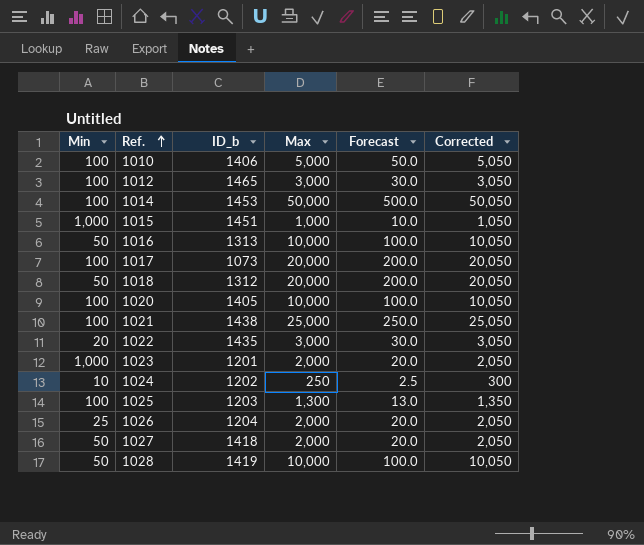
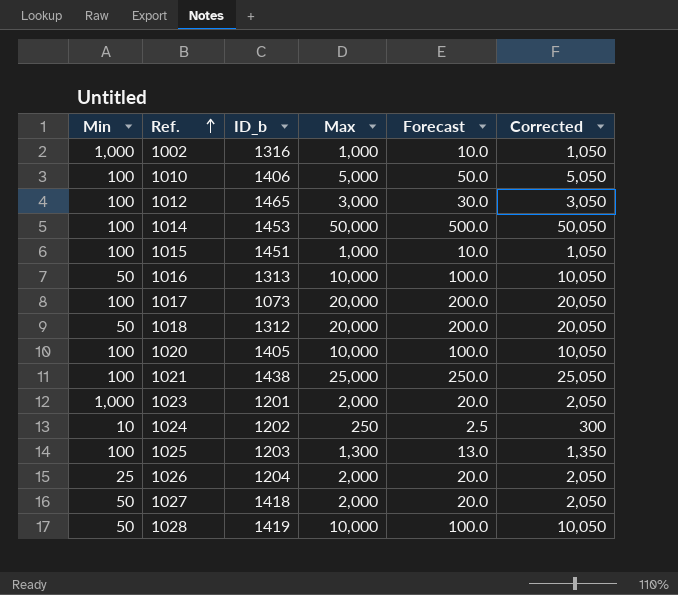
row 1022: 20 | 1435 | 3,000 | 30.0 | 3,050 -> none
row 1002: none -> 1,000 | 1316 | 1,000 | 10.0 | 1,050
1015 | Min: 1,000 -> 100

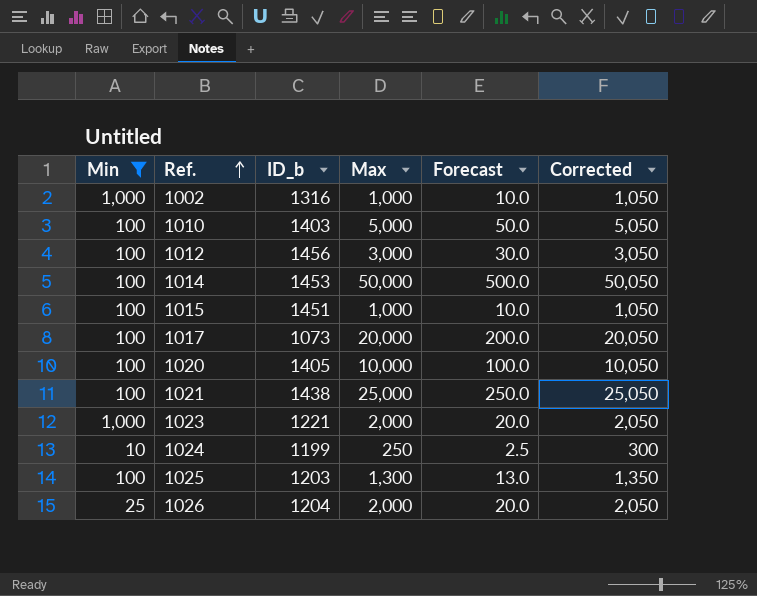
filter: none -> Min != 50
1010 | ID_b: 1406 -> 1403
1012 | ID_b: 1465 -> 1456
1023 | ID_b: 1201 -> 1221
1024 | ID_b: 1202 -> 1199

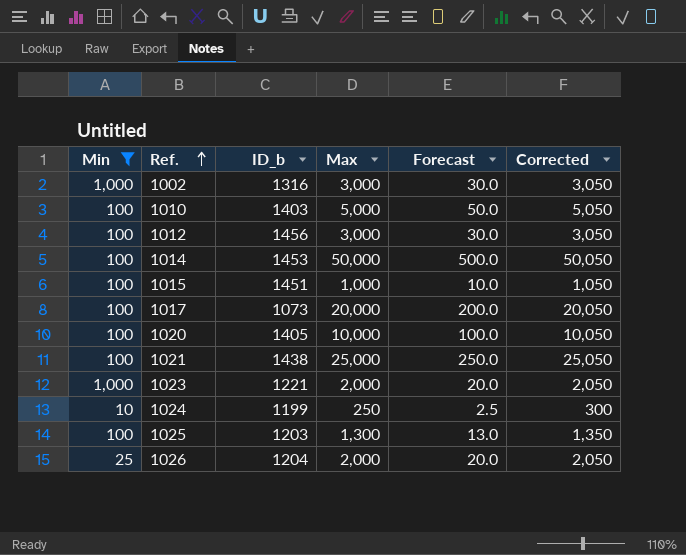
1002 | Max: 1,000 -> 3,000
1002 | Forecast: 10.0 -> 30.0
1002 | Corrected: 1,050 -> 3,050

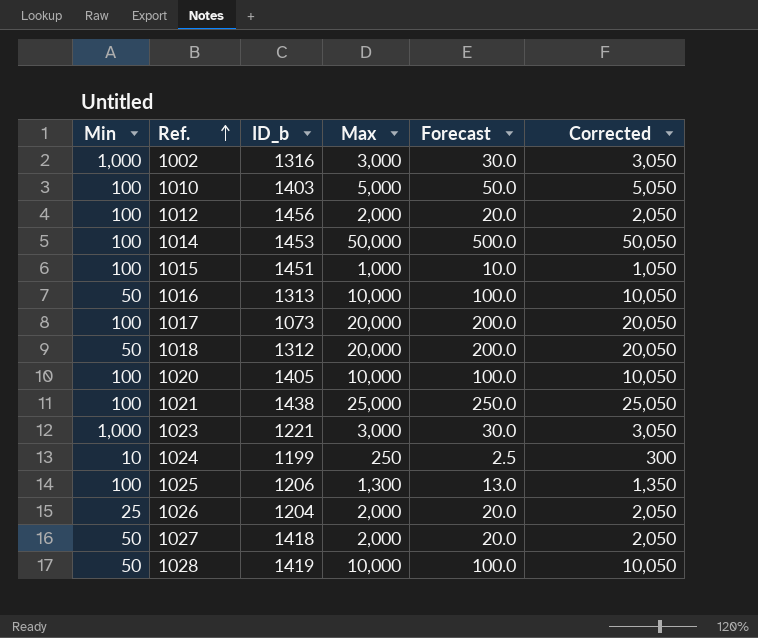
filter: Min != 50 -> none
1012 | Max: 3,000 -> 2,000
1012 | Forecast: 30.0 -> 20.0
1012 | Corrected: 3,050 -> 2,050
1023 | Max: 2,000 -> 3,000
1023 | Forecast: 20.0 -> 30.0
1023 | Corrected: 2,050 -> 3,050
1025 | ID_b: 1203 -> 1206

